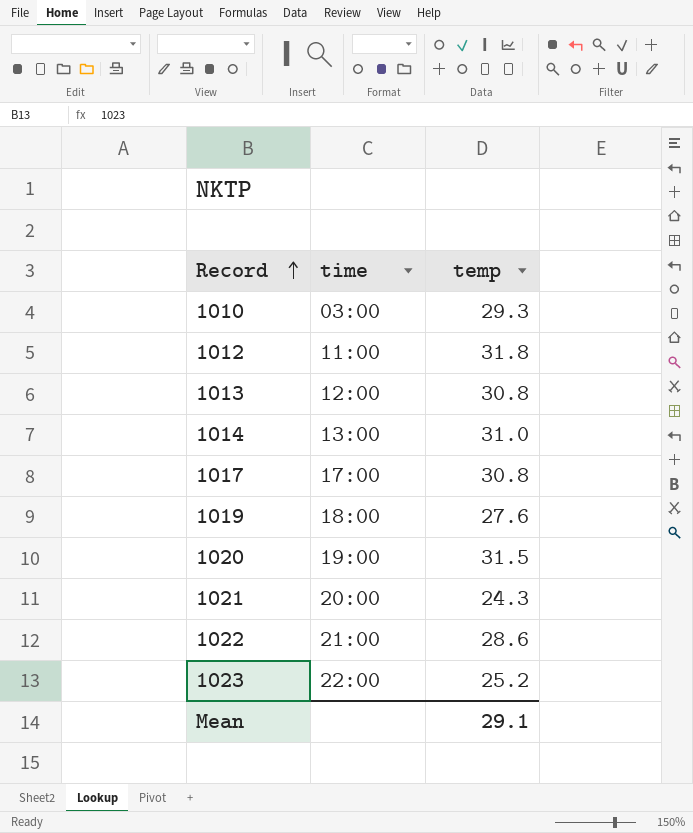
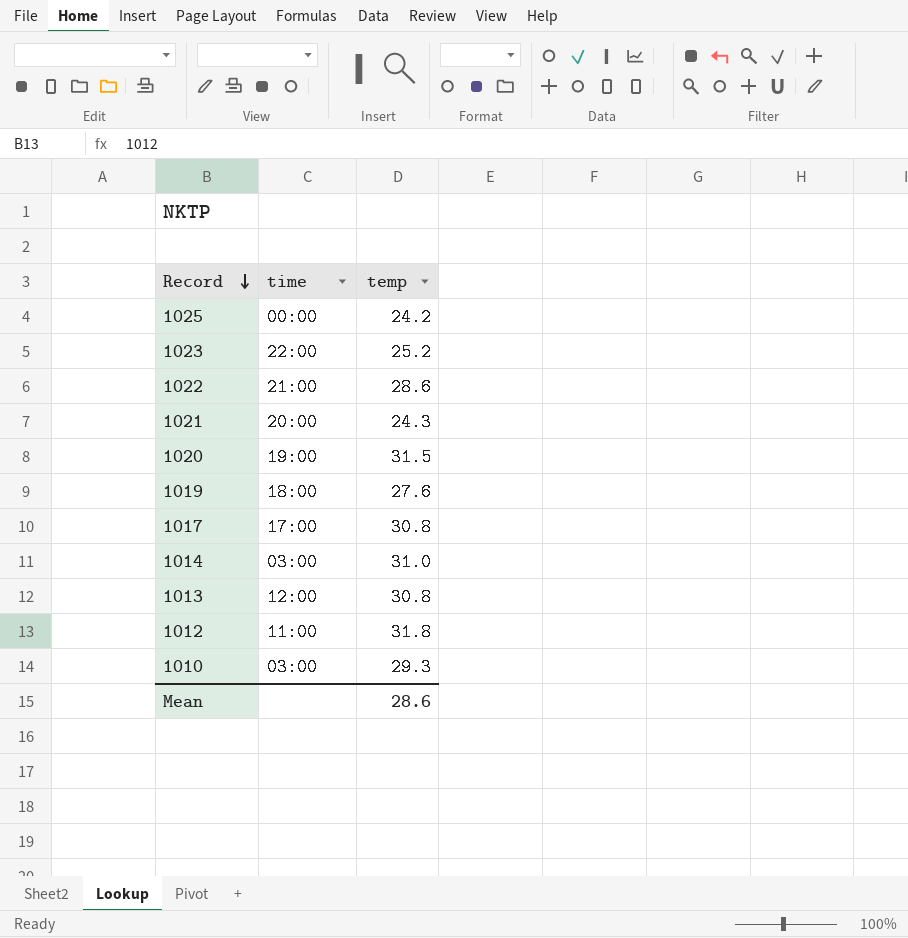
row order: Record ascending -> Record descending
row 1025: none -> 00:00 | 24.2
1014 | time: 13:00 -> 03:00
Mean | temp: 29.1 -> 28.6

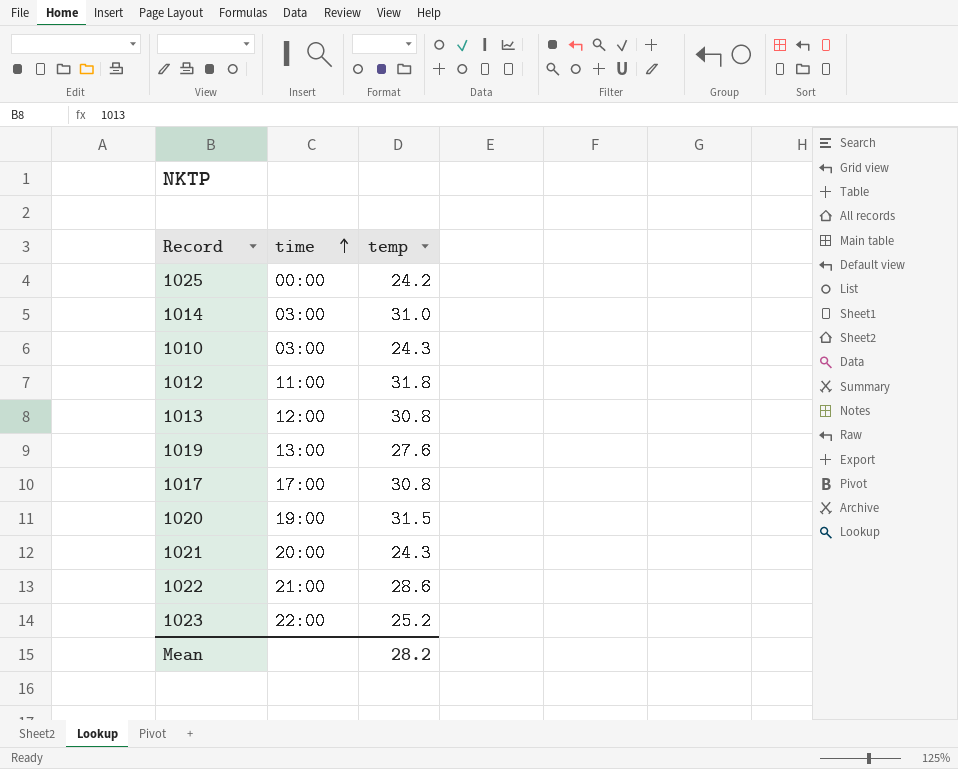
row order: Record descending -> time ascending
1010 | temp: 29.3 -> 24.3
1019 | time: 18:00 -> 13:00
Mean | temp: 28.6 -> 28.2

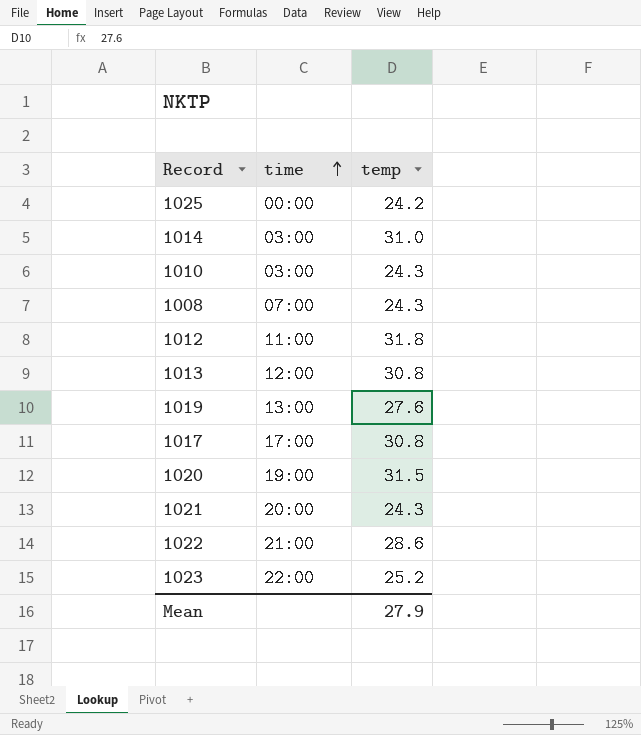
row 1008: none -> 07:00 | 24.3
Mean | temp: 28.2 -> 27.9

